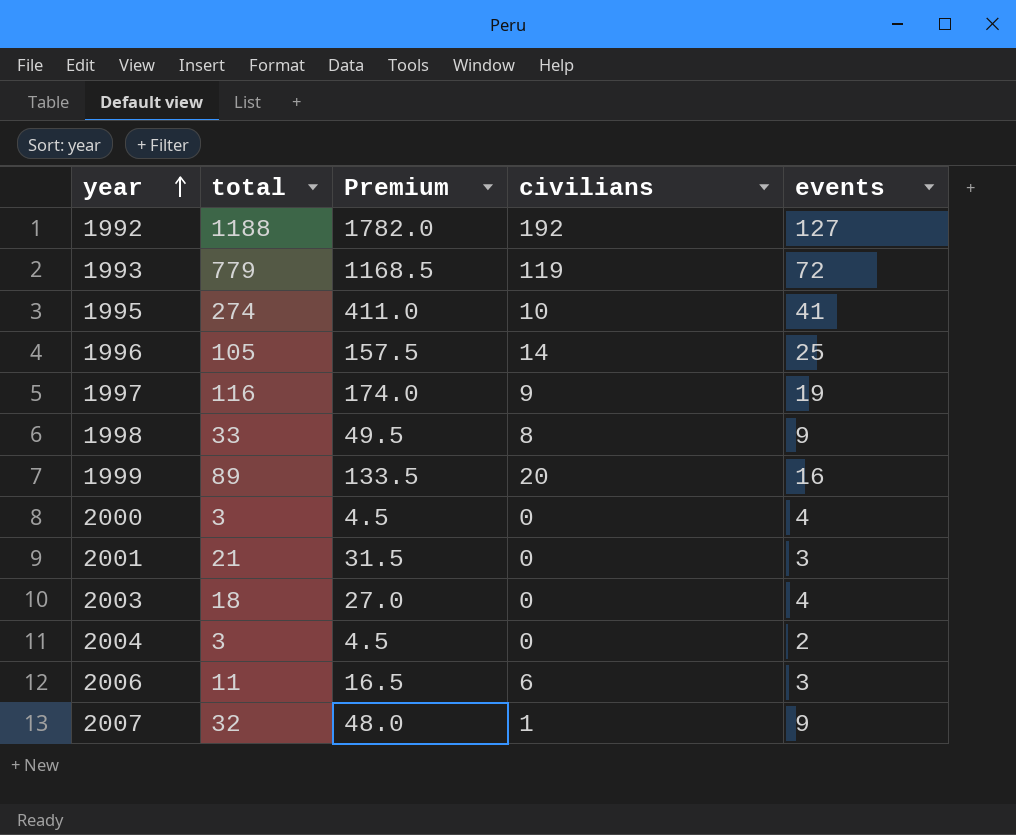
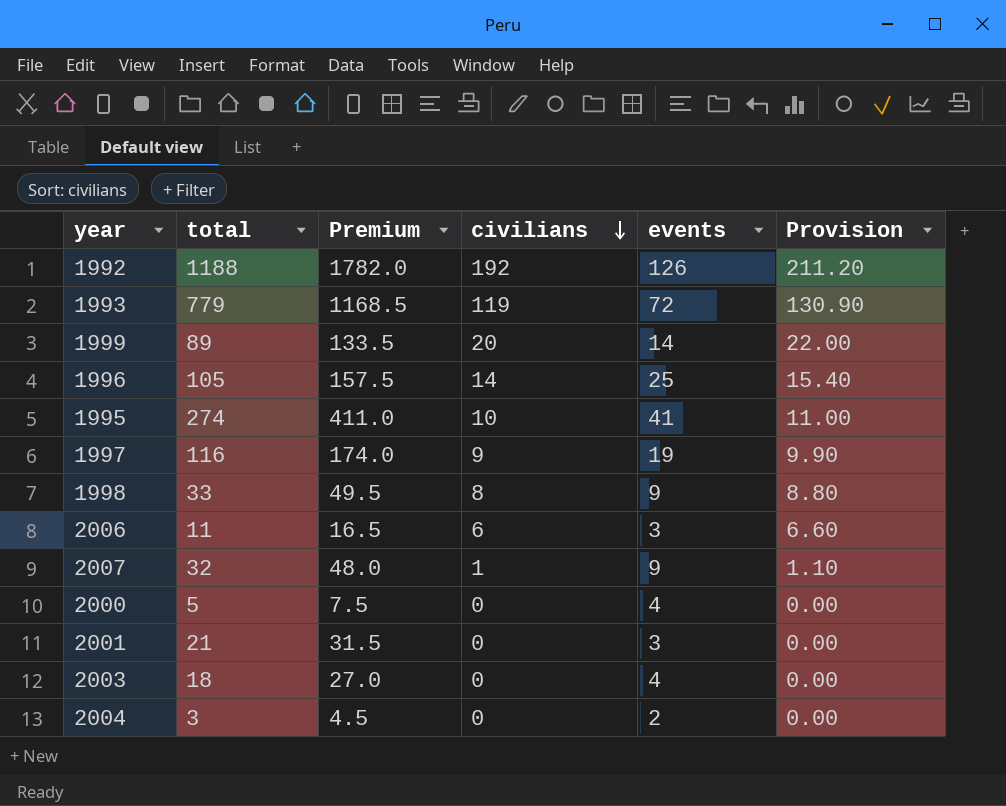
row order: year ascending -> civilians descending
column Provision | formula: none -> [civilians] * 1.1
1992 | events: 127 -> 126
1999 | events: 16 -> 14
2000 | total: 3 -> 5
2000 | Premium: 4.5 -> 7.5

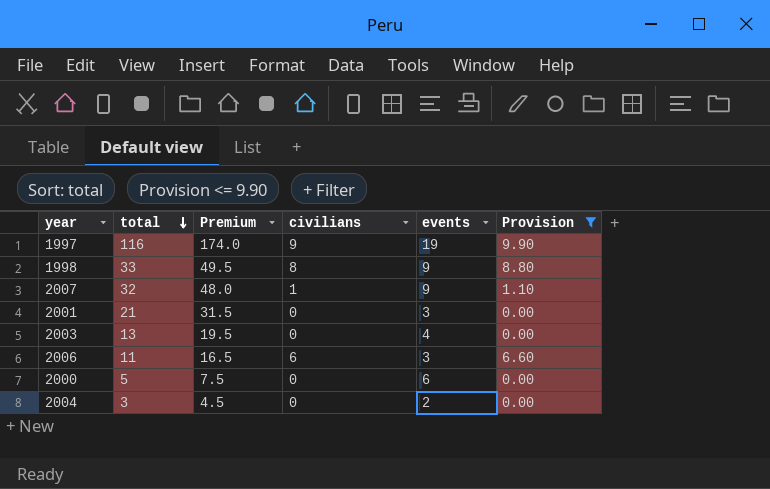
filter: none -> Provision <= 9.90
row order: civilians descending -> total descending
2003 | total: 18 -> 13
2003 | Premium: 27.0 -> 19.5
2000 | events: 4 -> 6

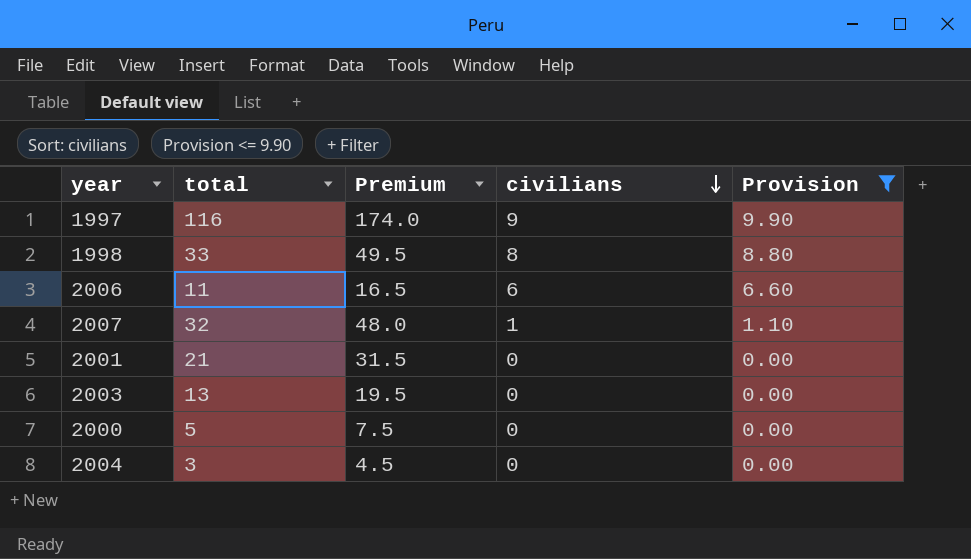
row order: total descending -> civilians descending
column events | position: 5 -> none

